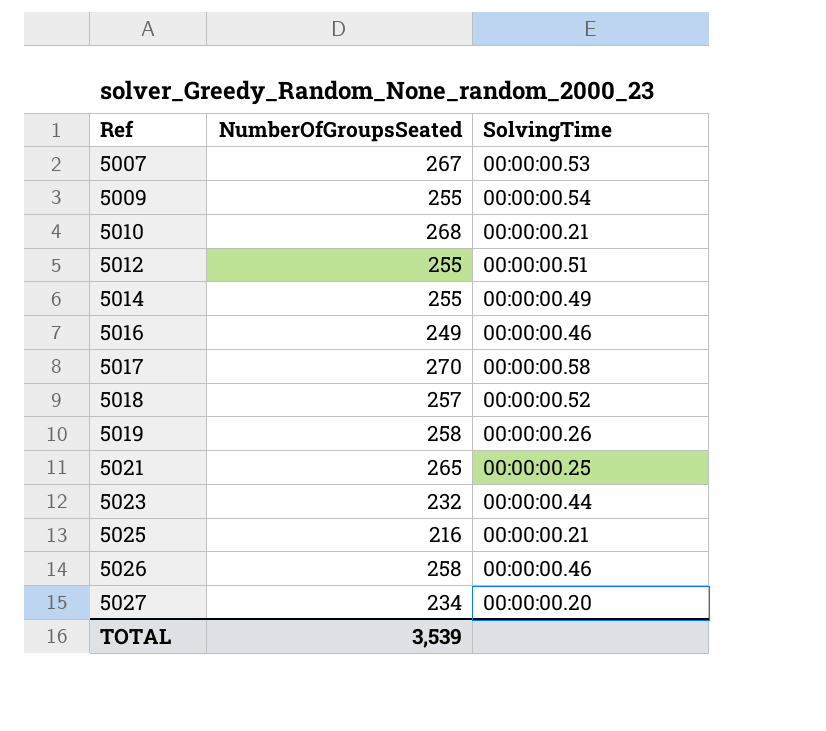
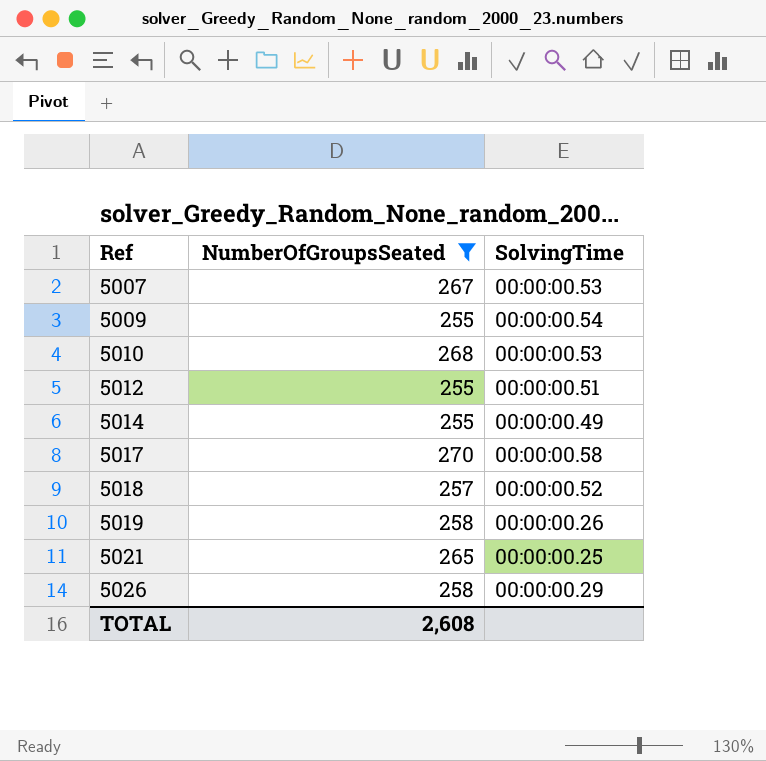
filter: none -> NumberOfGroupsSeated >= 255
5010 | SolvingTime: 00:00:00.21 -> 00:00:00.53
5026 | SolvingTime: 00:00:00.46 -> 00:00:00.29
TOTAL | NumberOfGroupsSeated: 3,539 -> 2,608

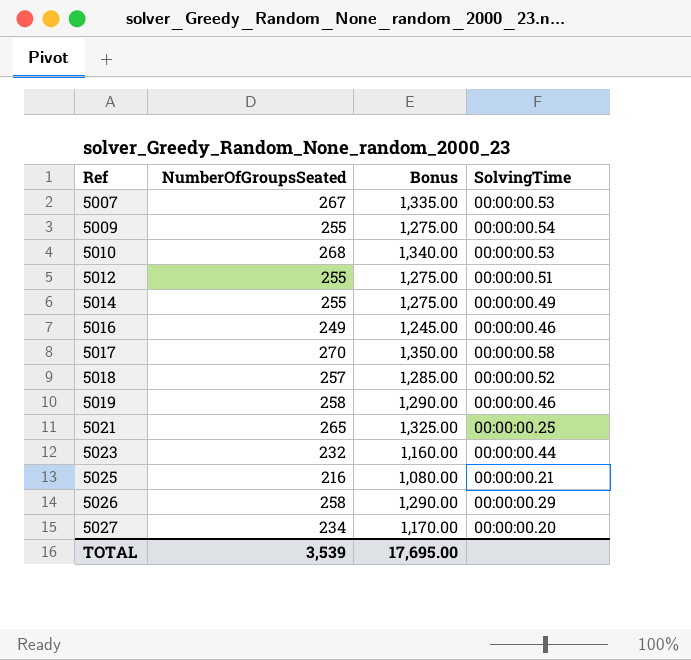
filter: NumberOfGroupsSeated >= 255 -> none
column Bonus | formula: none -> [NumberOfGroupsSeated] * 5
5019 | SolvingTime: 00:00:00.26 -> 00:00:00.46
TOTAL | NumberOfGroupsSeated: 2,608 -> 3,539

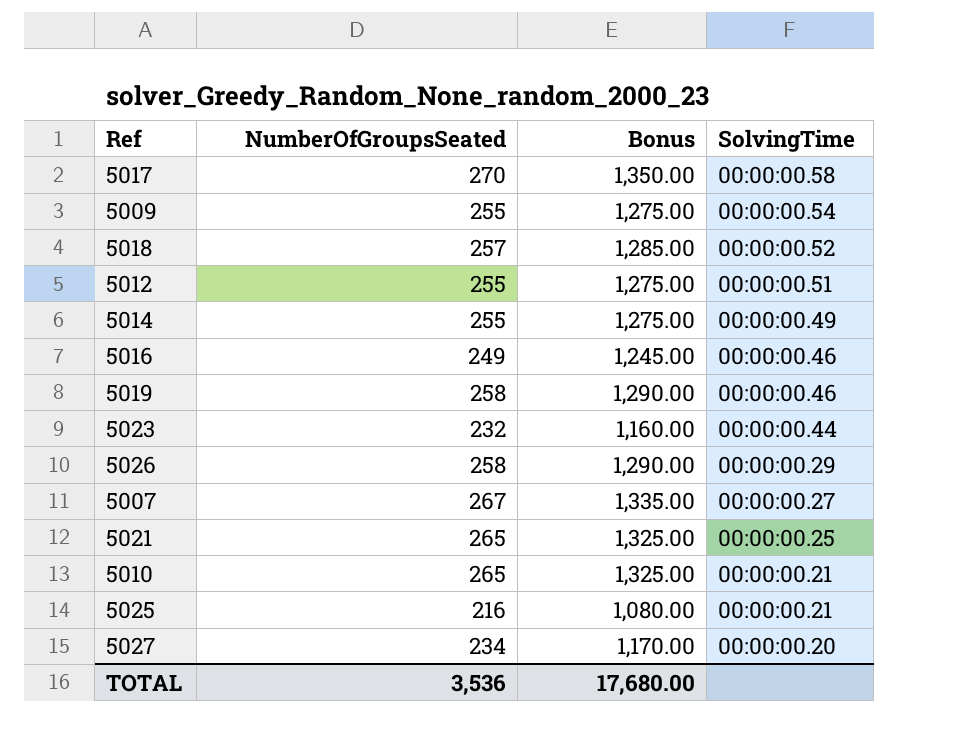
row order: Ref ascending -> SolvingTime descending
5007 | SolvingTime: 00:00:00.53 -> 00:00:00.27
5010 | NumberOfGroupsSeated: 268 -> 265
5010 | Bonus: 1,340.00 -> 1,325.00
5010 | SolvingTime: 00:00:00.53 -> 00:00:00.21
TOTAL | NumberOfGroupsSeated: 3,539 -> 3,536
TOTAL | Bonus: 17,695.00 -> 17,680.00

